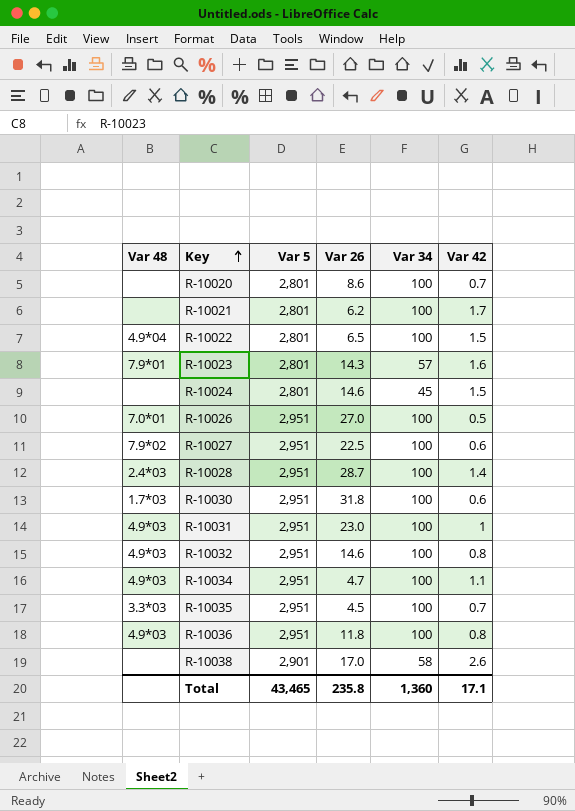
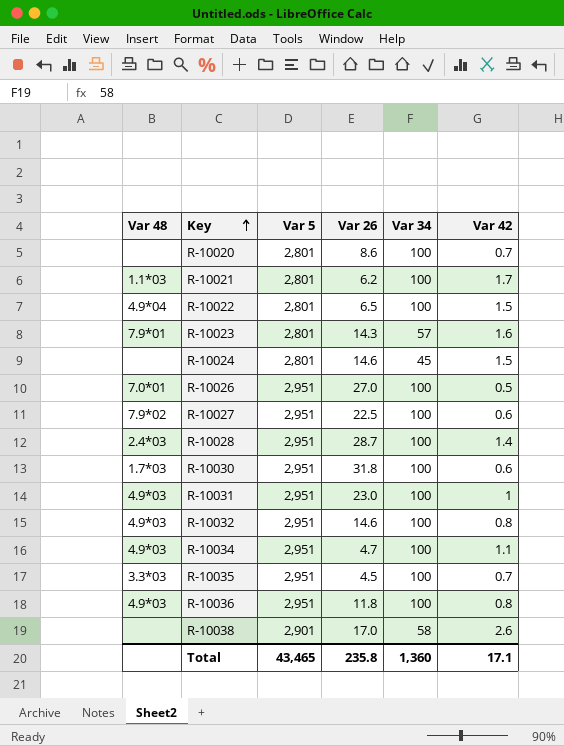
R-10021 | Var 48: none -> 1.1*03

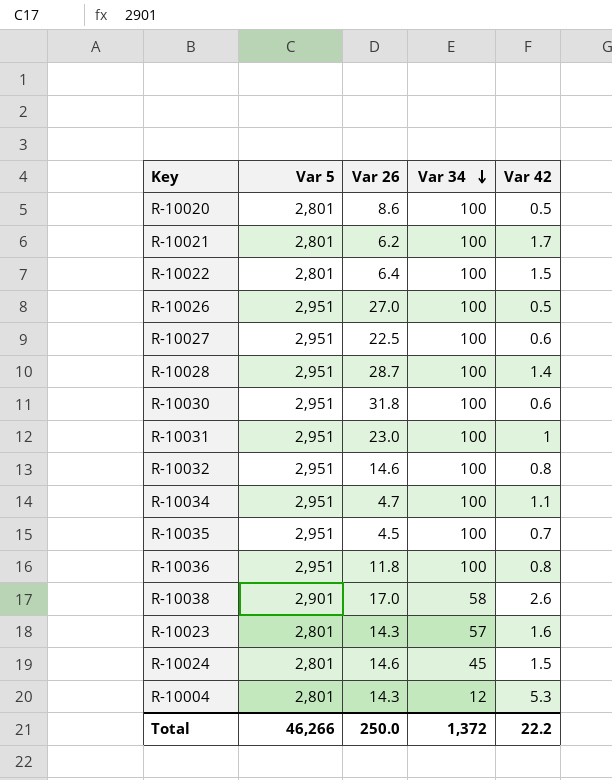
row order: Key ascending -> Var 34 descending
column Var 48 | position: 1 -> none
R-10020 | Var 42: 0.7 -> 0.5
R-10022 | Var 26: 6.5 -> 6.4
row R-10004: none -> 2,801 | 14.3 | 12 | 5.3
Total | Var 5: 43,465 -> 46,266
Total | Var 26: 235.8 -> 250.0
Total | Var 34: 1,360 -> 1,372
Total | Var 42: 17.1 -> 22.2

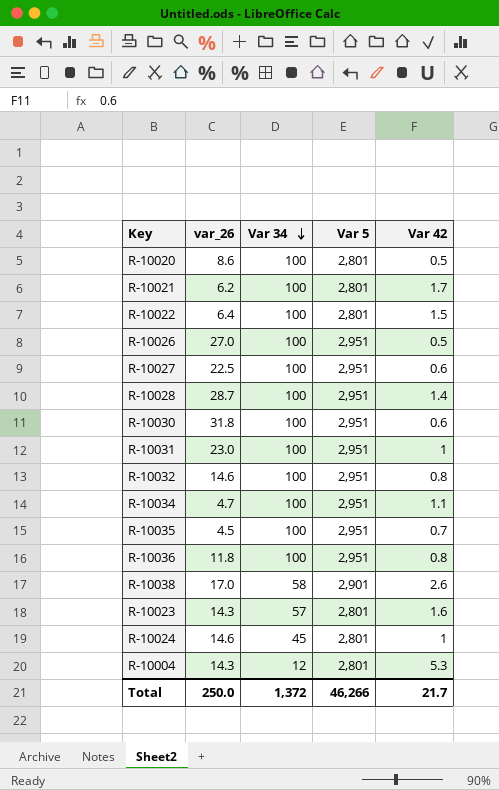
column name: Var 26 -> var_26
column Var 5 | position: 2 -> 4
R-10024 | Var 42: 1.5 -> 1
Total | Var 42: 22.2 -> 21.7

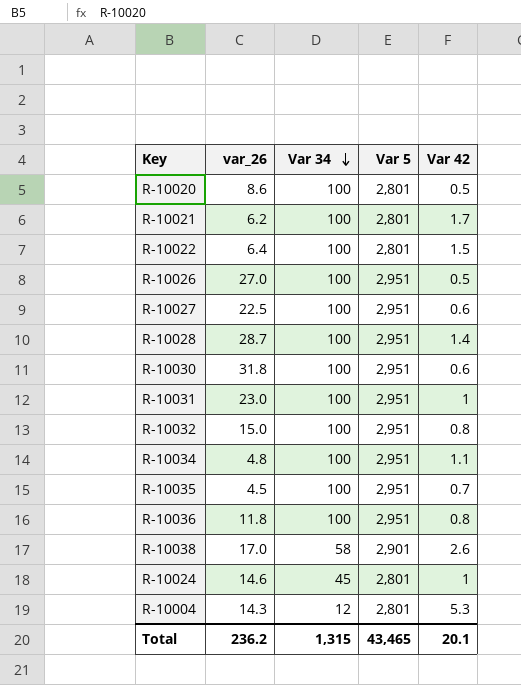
row R-10023: 14.3 | 57 | 2,801 | 1.6 -> none
R-10032 | var_26: 14.6 -> 15.0
R-10034 | var_26: 4.7 -> 4.8
Total | var_26: 250.0 -> 236.2
Total | Var 34: 1,372 -> 1,315
Total | Var 5: 46,266 -> 43,465
Total | Var 42: 21.7 -> 20.1

